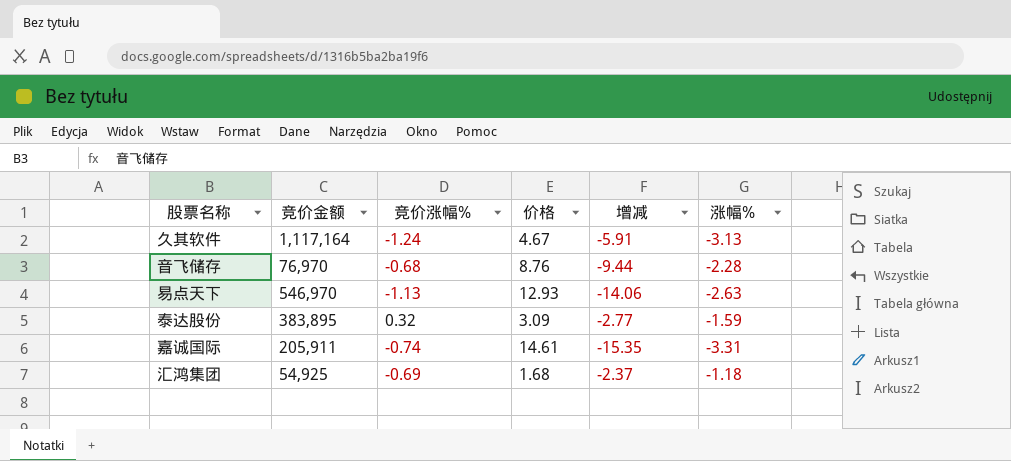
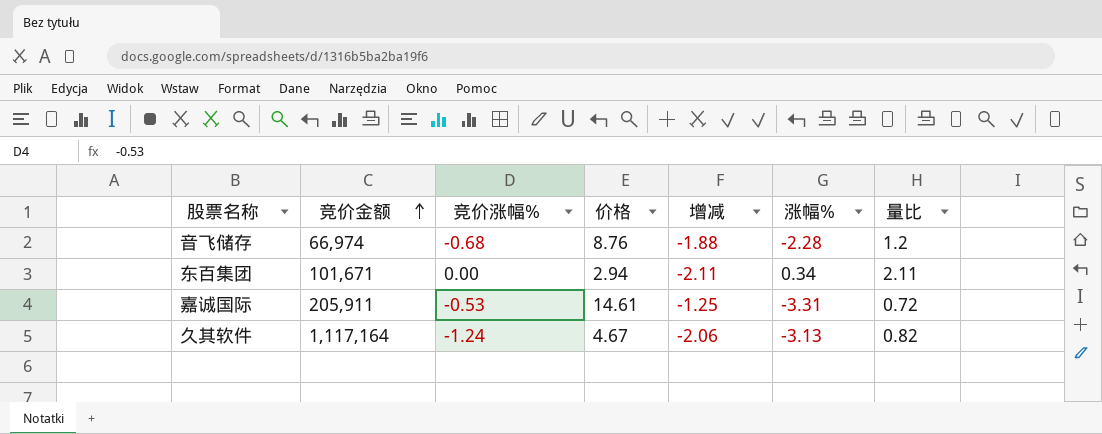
row order: none -> 竞价金额 ascending
column 增减 | formula: [竞价涨幅%] - [价格] -> [竞价涨幅%] - [量比]
column 量比 | position: none -> 7
row 易点天下: 546,970 | -1.13 | 12.93 | -14.06 | -2.63 -> none
row 泰达股份: 383,895 | 0.32 | 3.09 | -2.77 | -1.59 -> none
row 汇鸿集团: 54,925 | -0.69 | 1.68 | -2.37 | -1.18 -> none
音飞储存 | 竞价金额: 76,970 -> 66,974
row 东百集团: none -> 101,671 | 0.00 | 2.94 | -2.11 | 0.34 | 2.11
嘉诚国际 | 竞价涨幅%: -0.74 -> -0.53

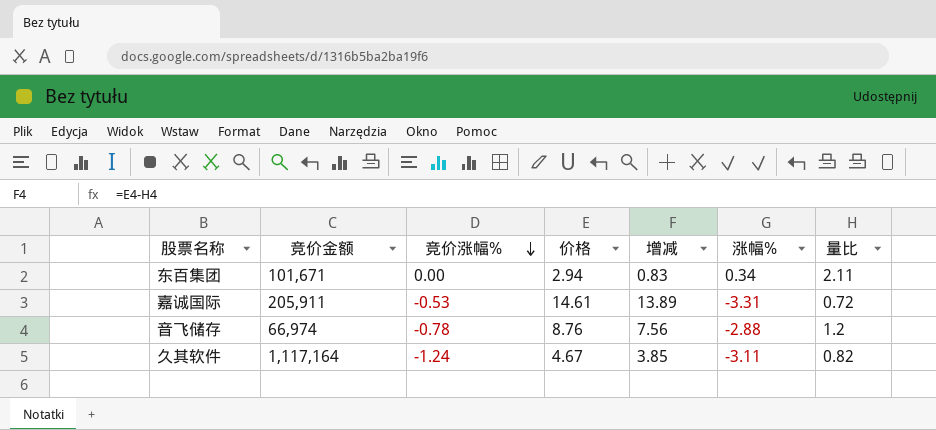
row order: 竞价金额 ascending -> 竞价涨幅% descending
column 增减 | formula: [竞价涨幅%] - [量比] -> [价格] - [量比]
音飞储存 | 竞价涨幅%: -0.68 -> -0.78
音飞储存 | 涨幅%: -2.28 -> -2.88
久其软件 | 涨幅%: -3.13 -> -3.11

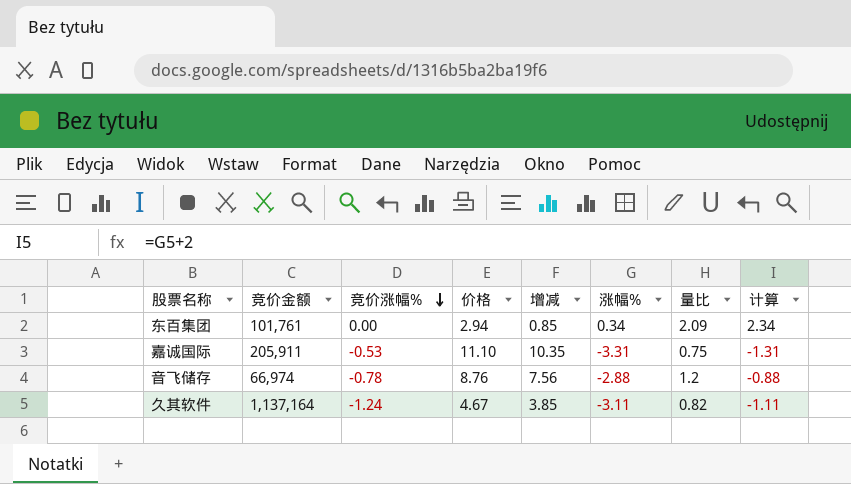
column 计算 | formula: none -> [涨幅%] + 2
东百集团 | 竞价金额: 101,671 -> 101,761
东百集团 | 增减: 0.83 -> 0.85
东百集团 | 量比: 2.11 -> 2.09
嘉诚国际 | 价格: 14.61 -> 11.10
嘉诚国际 | 增减: 13.89 -> 10.35
嘉诚国际 | 量比: 0.72 -> 0.75
久其软件 | 竞价金额: 1,117,164 -> 1,137,164

